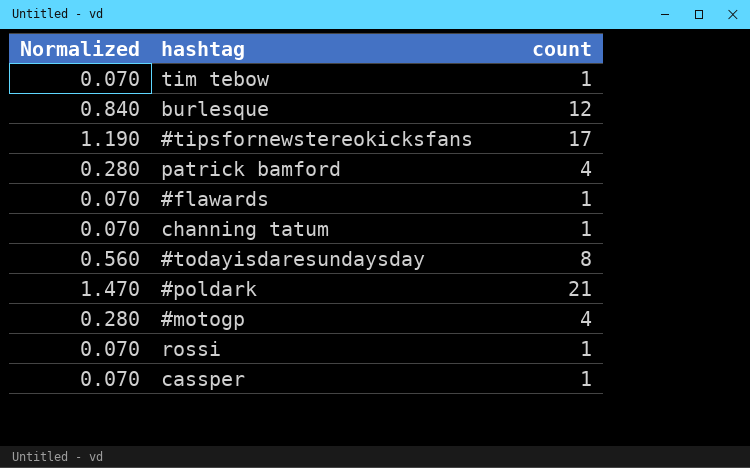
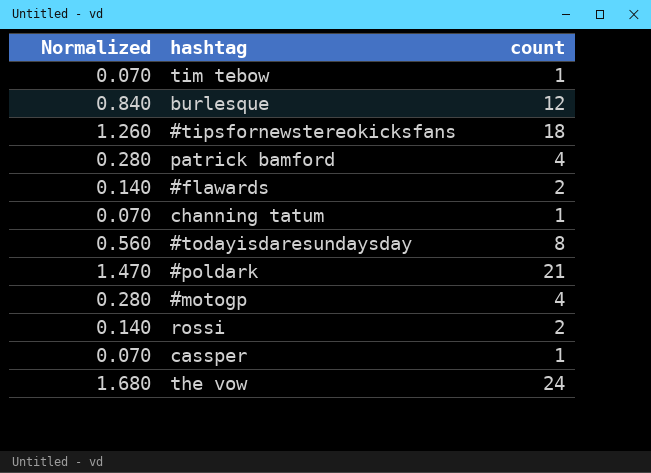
#tipsfornewstereokicksfans | Normalized: 1.190 -> 1.260
#tipsfornewstereokicksfans | count: 17 -> 18
#flawards | Normalized: 0.070 -> 0.140
#flawards | count: 1 -> 2
rossi | Normalized: 0.070 -> 0.140
rossi | count: 1 -> 2
row the vow: none -> 1.680 | 24

